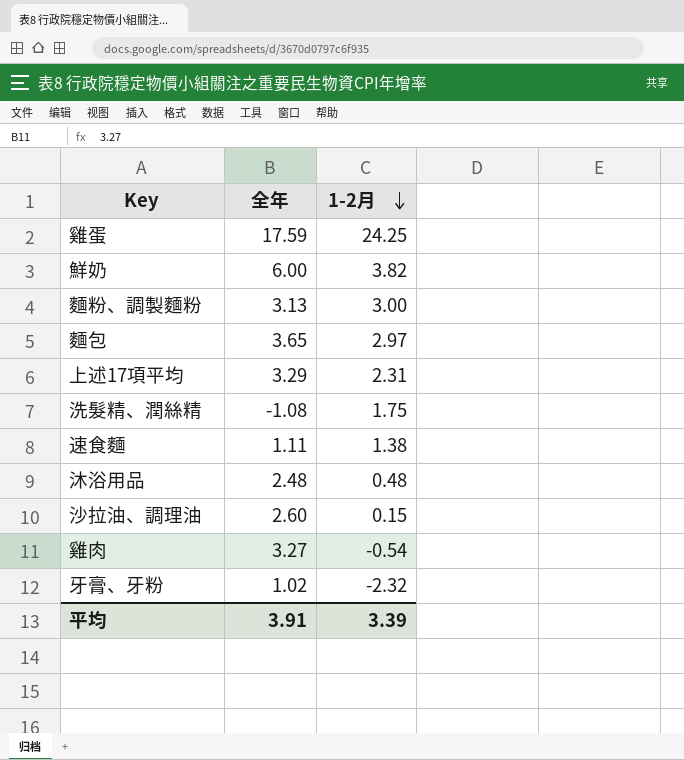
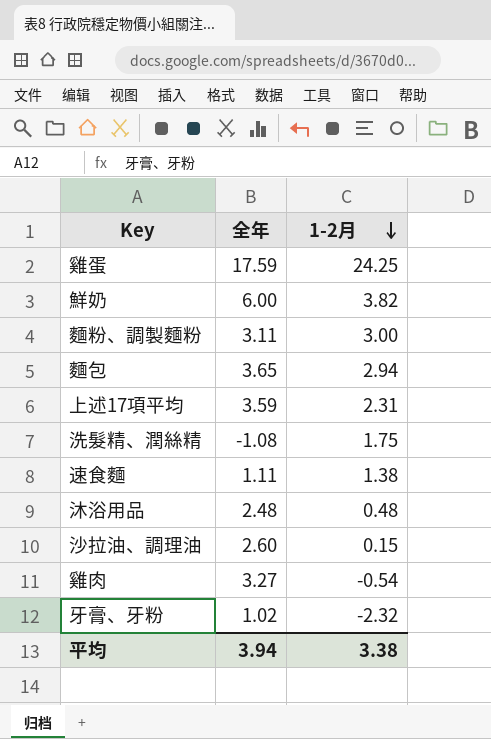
麵粉、調製麵粉 | 全年: 3.13 -> 3.11
麵包 | 1-2月: 2.97 -> 2.94
上述17項平均 | 全年: 3.29 -> 3.59
平均 | 全年: 3.91 -> 3.94
平均 | 1-2月: 3.39 -> 3.38

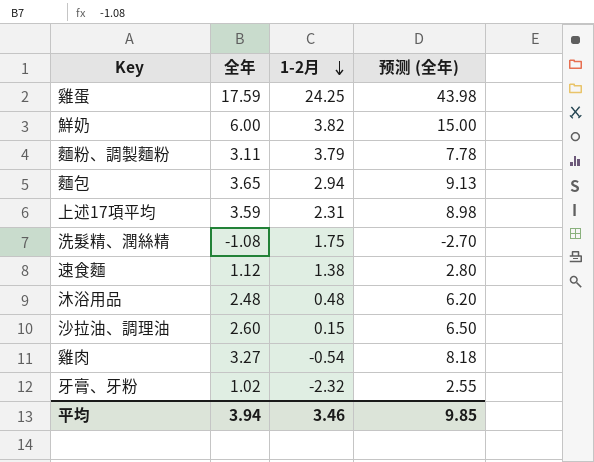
column 预测 (全年) | formula: none -> [全年] * 2.5
麵粉、調製麵粉 | 1-2月: 3.00 -> 3.79
速食麵 | 全年: 1.11 -> 1.12
平均 | 1-2月: 3.38 -> 3.46

